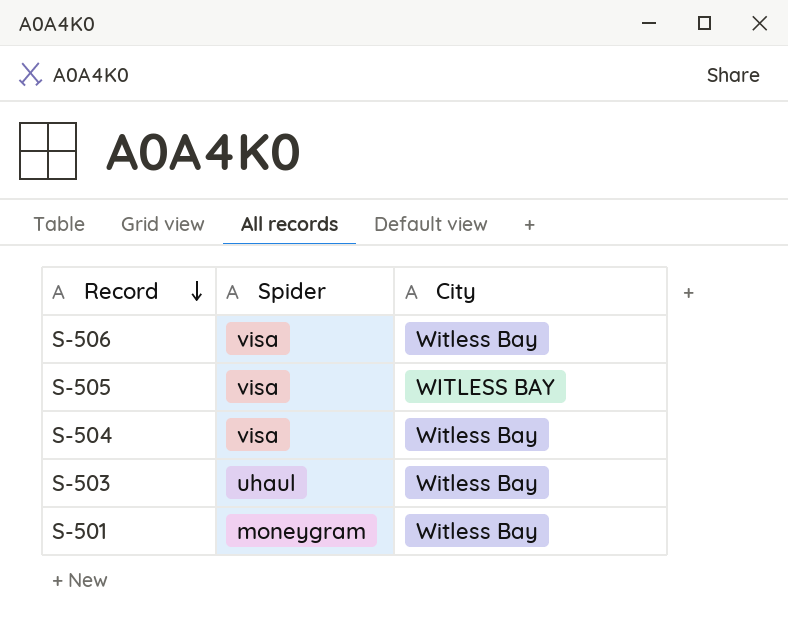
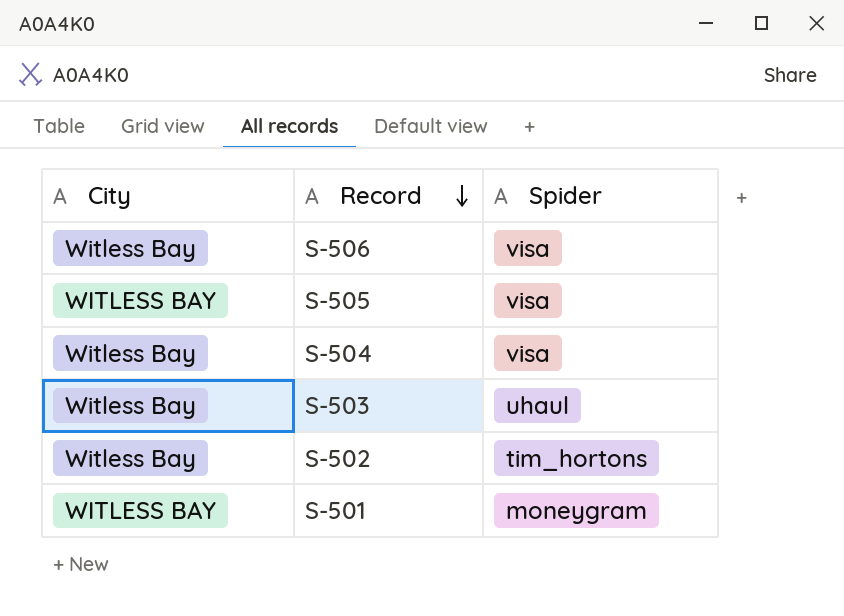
column City | position: 3 -> 1
row S-502: none -> Witless Bay | tim_hortons
S-501 | City: Witless Bay -> WITLESS BAY

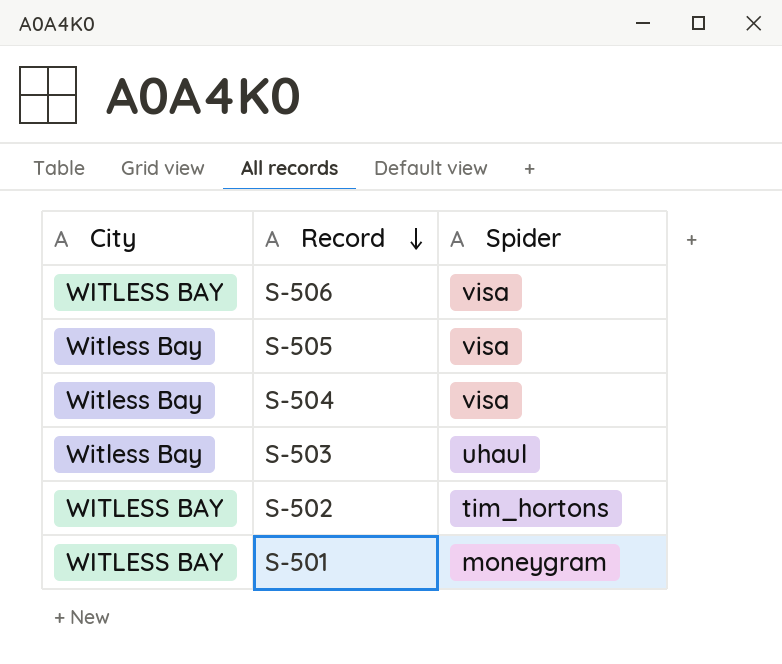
S-506 | City: Witless Bay -> WITLESS BAY
S-505 | City: WITLESS BAY -> Witless Bay
S-502 | City: Witless Bay -> WITLESS BAY

